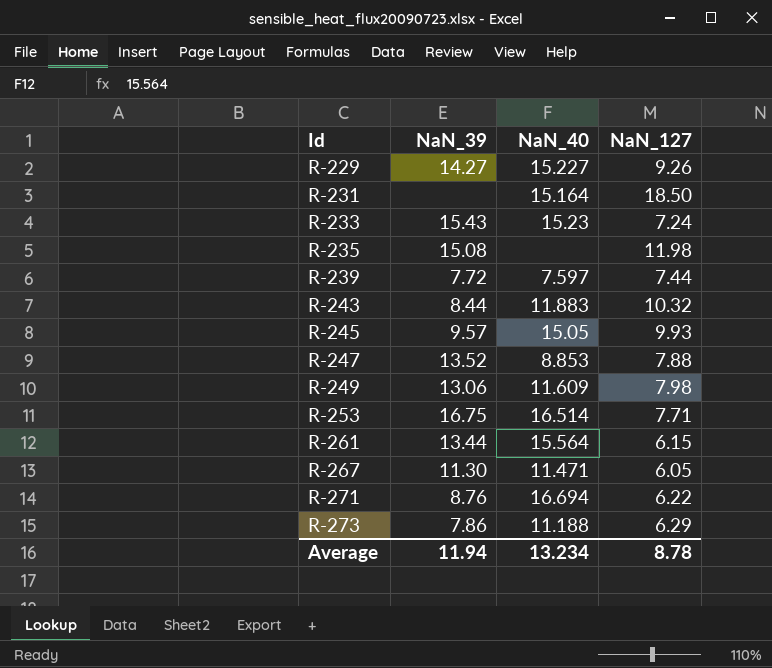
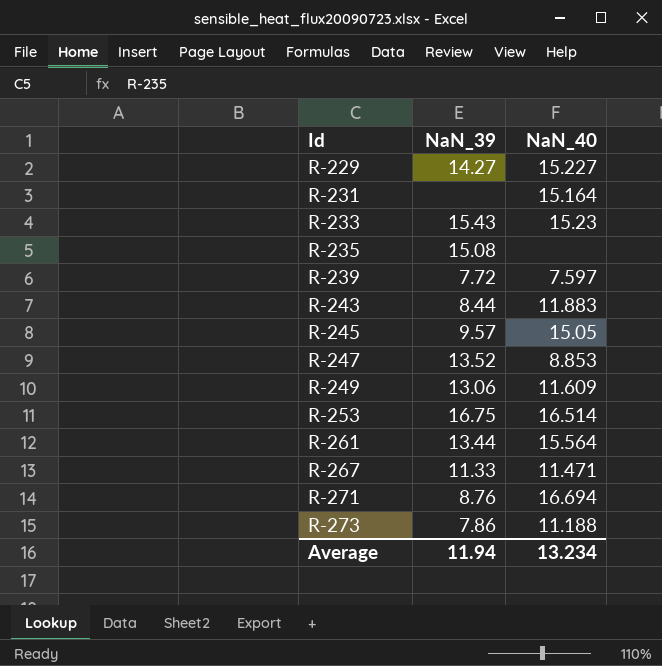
column NaN_127 | position: 4 -> none
R-267 | NaN_39: 11.30 -> 11.33

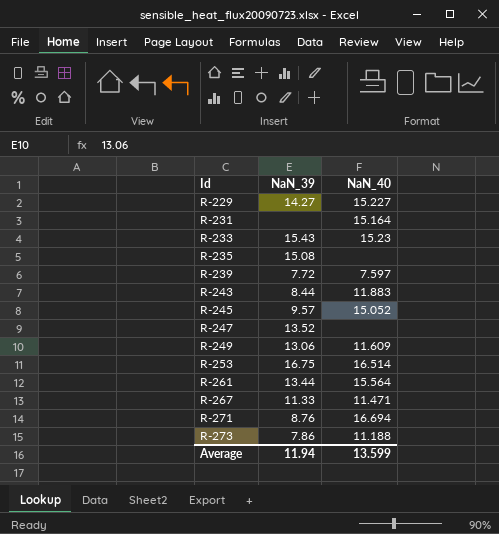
R-245 | NaN_40: 15.05 -> 15.052
R-247 | NaN_40: 8.853 -> none
Average | NaN_40: 13.234 -> 13.599

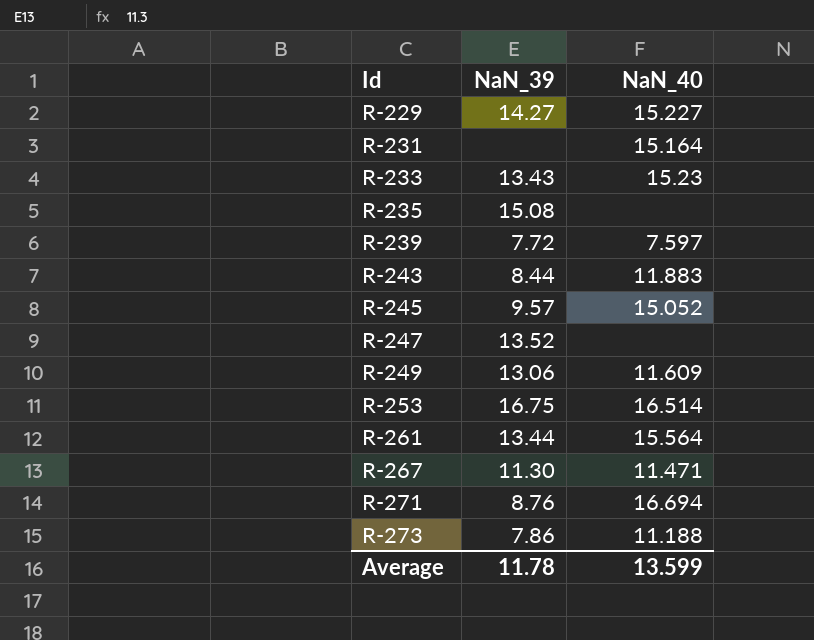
R-233 | NaN_39: 15.43 -> 13.43
R-267 | NaN_39: 11.33 -> 11.30
Average | NaN_39: 11.94 -> 11.78

